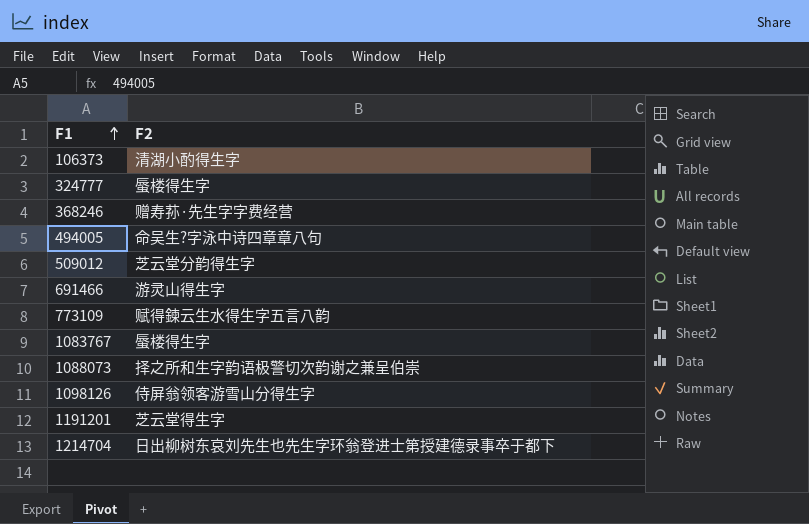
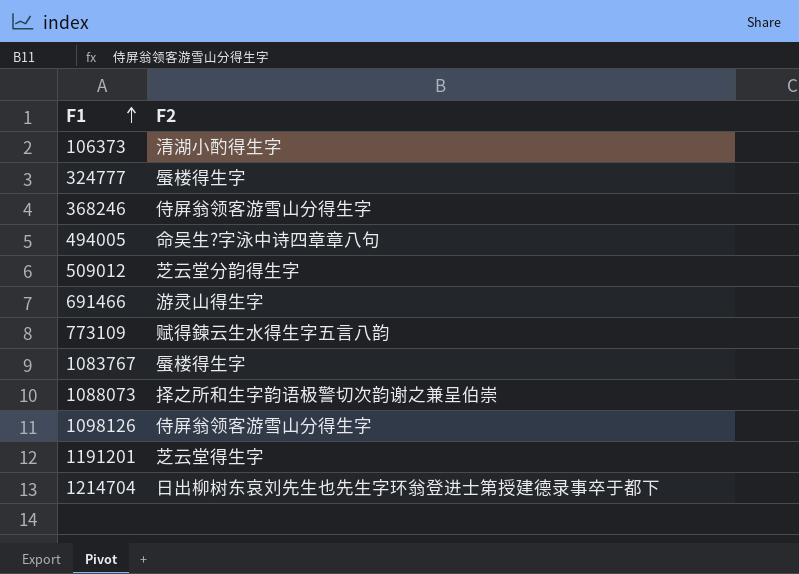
368246 | F2: 赠寿荪·先生字字费经营 -> 侍屏翁领客游雪山分得生字

